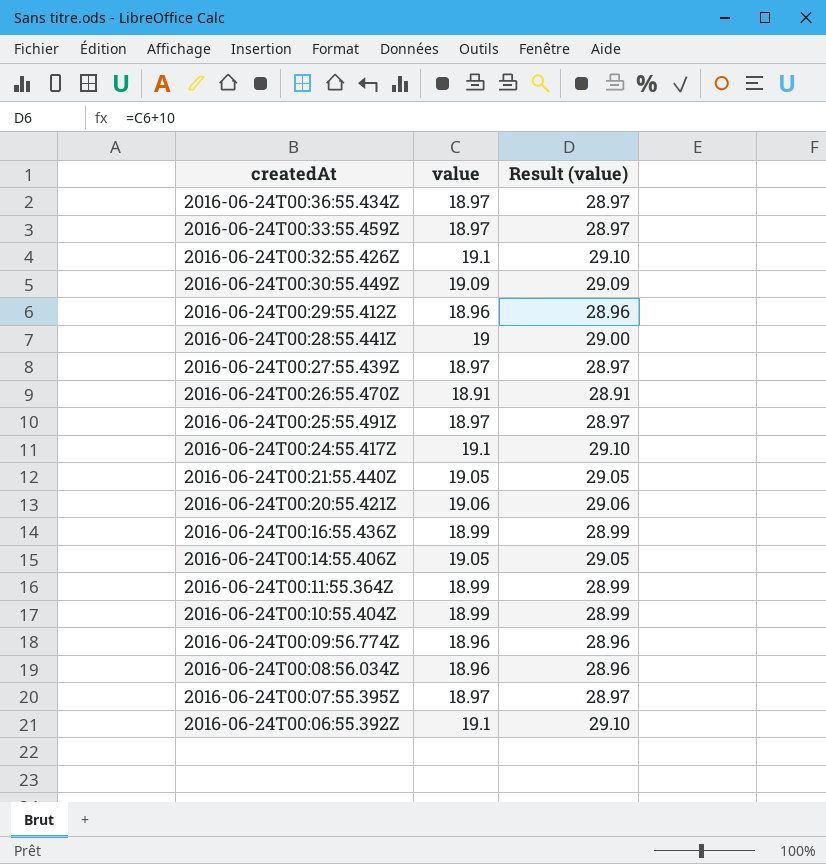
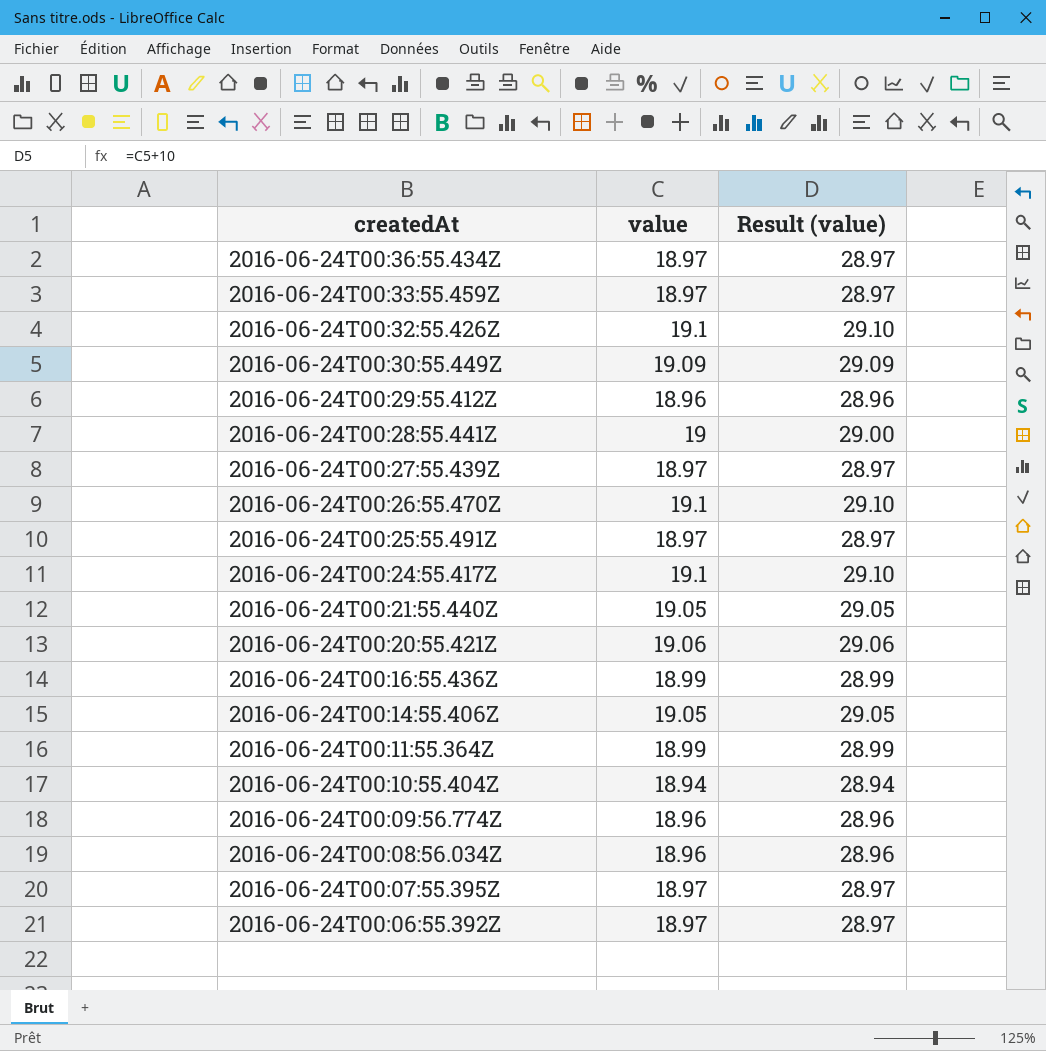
2016-06-24T00:26:55.470Z | value: 18.91 -> 19.1
2016-06-24T00:26:55.470Z | Result (value): 28.91 -> 29.10
2016-06-24T00:10:55.404Z | value: 18.99 -> 18.94
2016-06-24T00:10:55.404Z | Result (value): 28.99 -> 28.94
2016-06-24T00:06:55.392Z | value: 19.1 -> 18.97
2016-06-24T00:06:55.392Z | Result (value): 29.10 -> 28.97

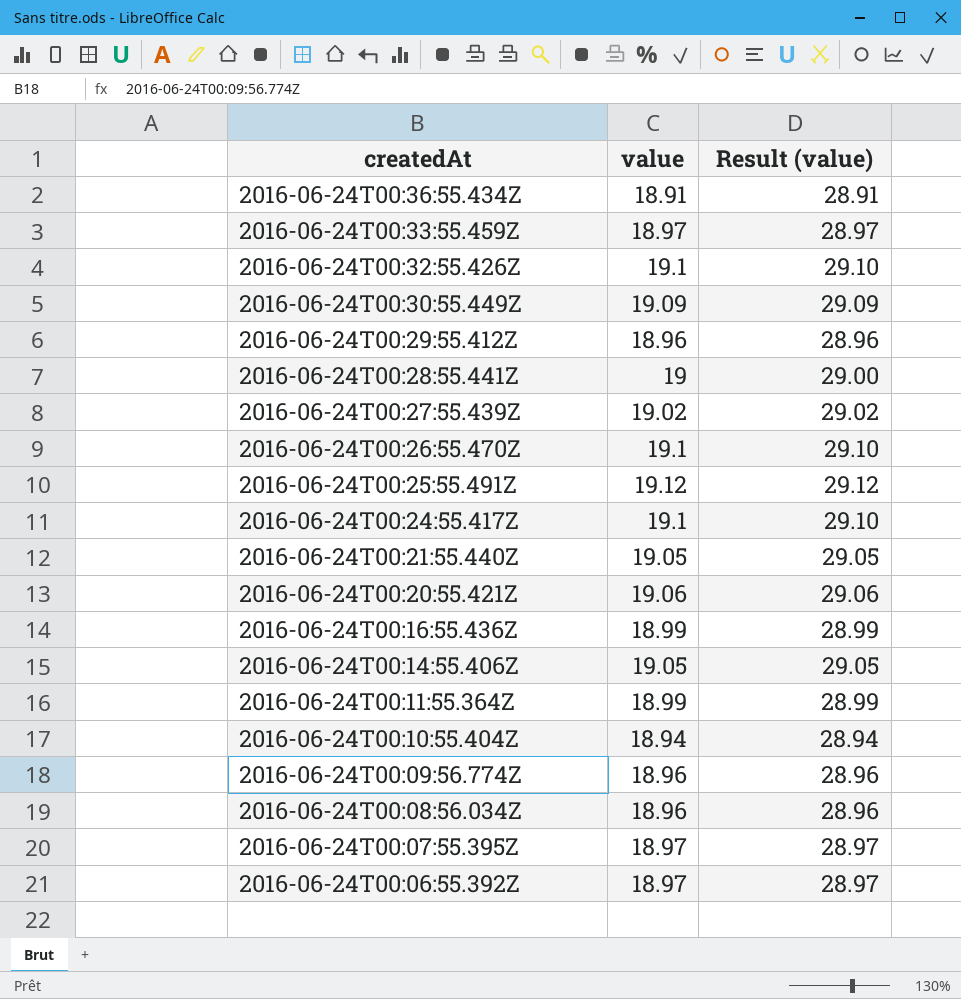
2016-06-24T00:36:55.434Z | value: 18.97 -> 18.91
2016-06-24T00:36:55.434Z | Result (value): 28.97 -> 28.91
2016-06-24T00:27:55.439Z | value: 18.97 -> 19.02
2016-06-24T00:27:55.439Z | Result (value): 28.97 -> 29.02
2016-06-24T00:25:55.491Z | value: 18.97 -> 19.12
2016-06-24T00:25:55.491Z | Result (value): 28.97 -> 29.12

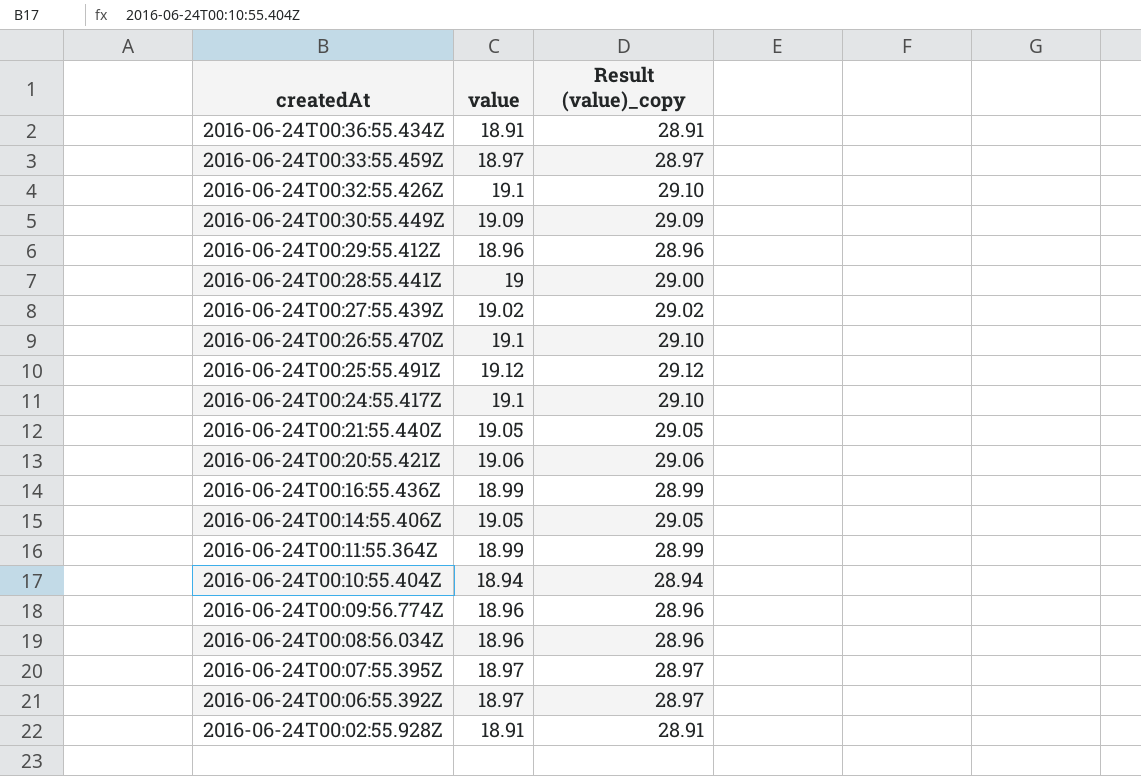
column name: Result (value) -> Result (value)_copy
row 2016-06-24T00:02:55.928Z: none -> 18.91 | 28.91

